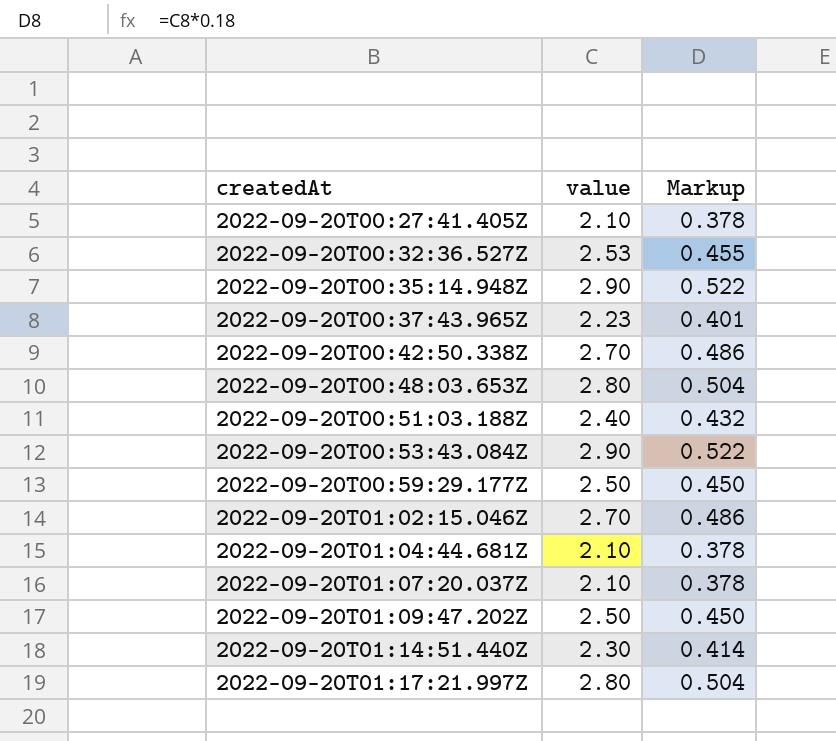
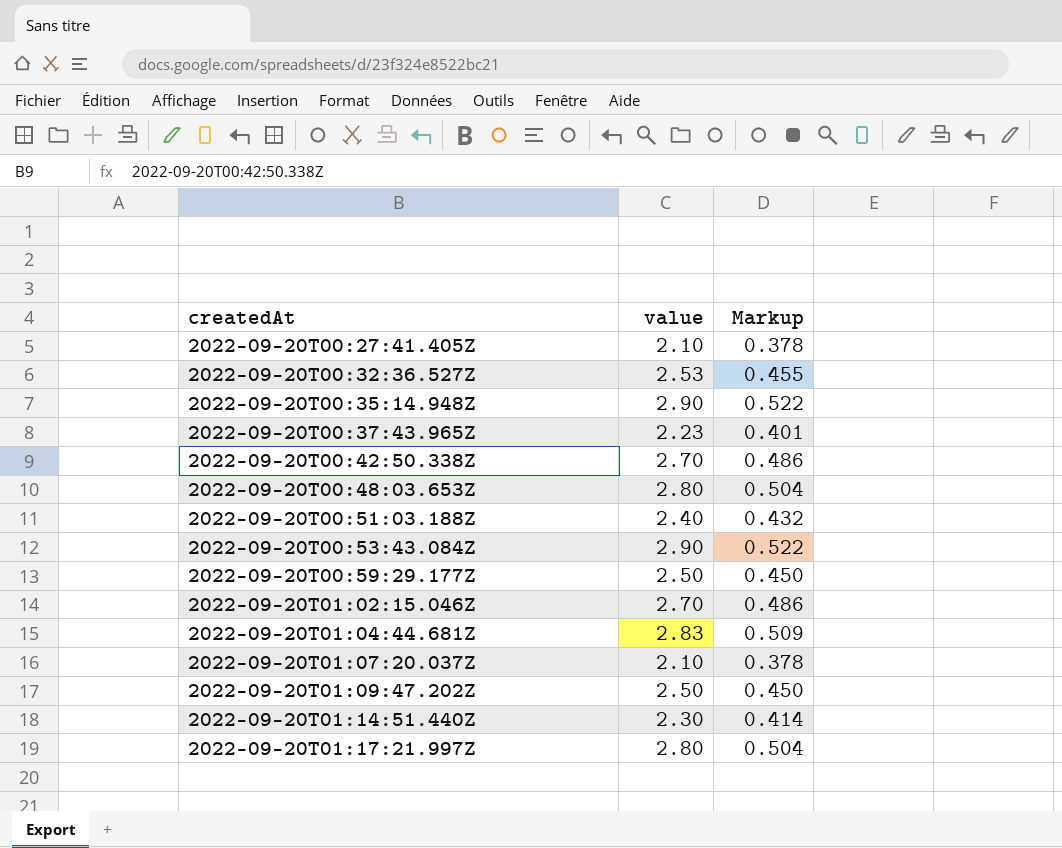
2022-09-20T01:04:44.681Z | value: 2.10 -> 2.83
2022-09-20T01:04:44.681Z | Markup: 0.378 -> 0.509

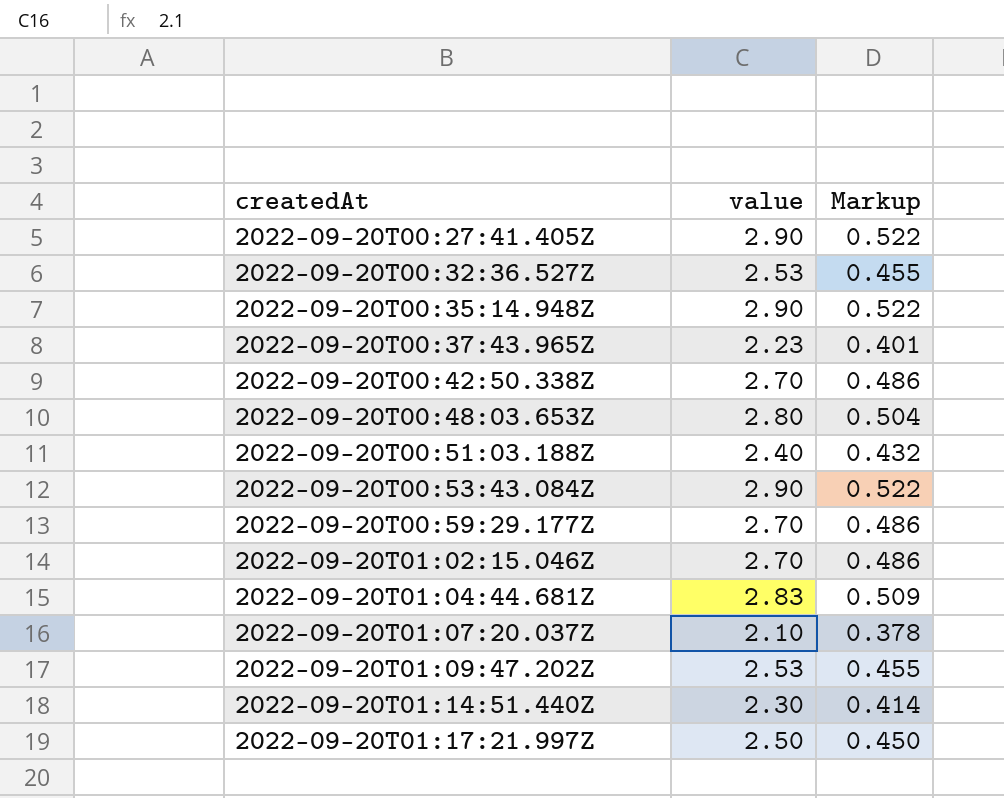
2022-09-20T00:27:41.405Z | value: 2.10 -> 2.90
2022-09-20T00:27:41.405Z | Markup: 0.378 -> 0.522
2022-09-20T00:59:29.177Z | value: 2.50 -> 2.70
2022-09-20T00:59:29.177Z | Markup: 0.450 -> 0.486
2022-09-20T01:09:47.202Z | value: 2.50 -> 2.53
2022-09-20T01:09:47.202Z | Markup: 0.450 -> 0.455
2022-09-20T01:17:21.997Z | value: 2.80 -> 2.50
2022-09-20T01:17:21.997Z | Markup: 0.504 -> 0.450

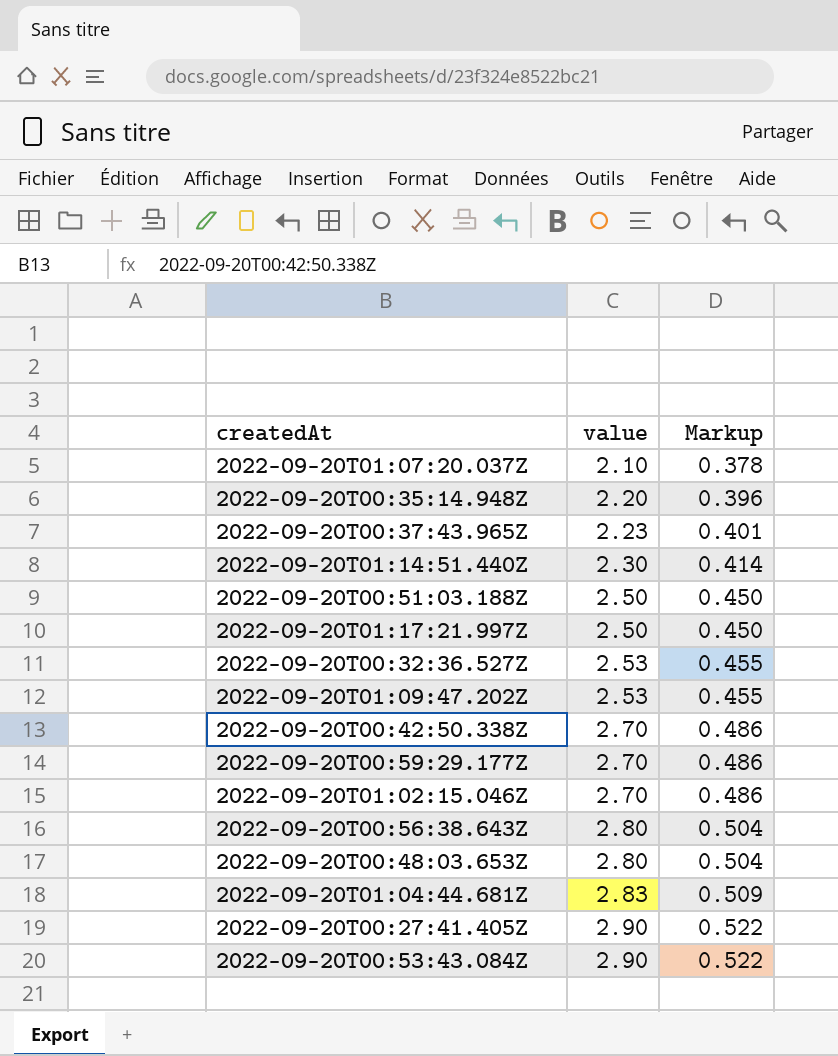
row order: createdAt ascending -> value ascending
2022-09-20T00:35:14.948Z | value: 2.90 -> 2.20
2022-09-20T00:35:14.948Z | Markup: 0.522 -> 0.396
2022-09-20T00:51:03.188Z | value: 2.40 -> 2.50
2022-09-20T00:51:03.188Z | Markup: 0.432 -> 0.450
row 2022-09-20T00:56:38.643Z: none -> 2.80 | 0.504

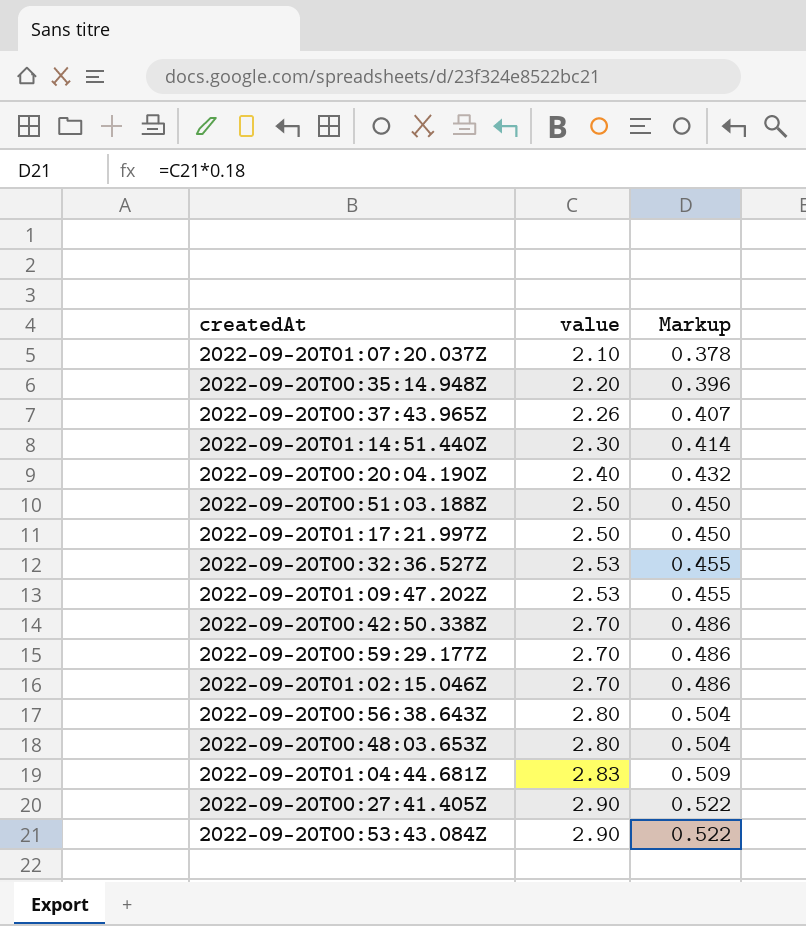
2022-09-20T00:37:43.965Z | value: 2.23 -> 2.26
2022-09-20T00:37:43.965Z | Markup: 0.401 -> 0.407
row 2022-09-20T00:20:04.190Z: none -> 2.40 | 0.432

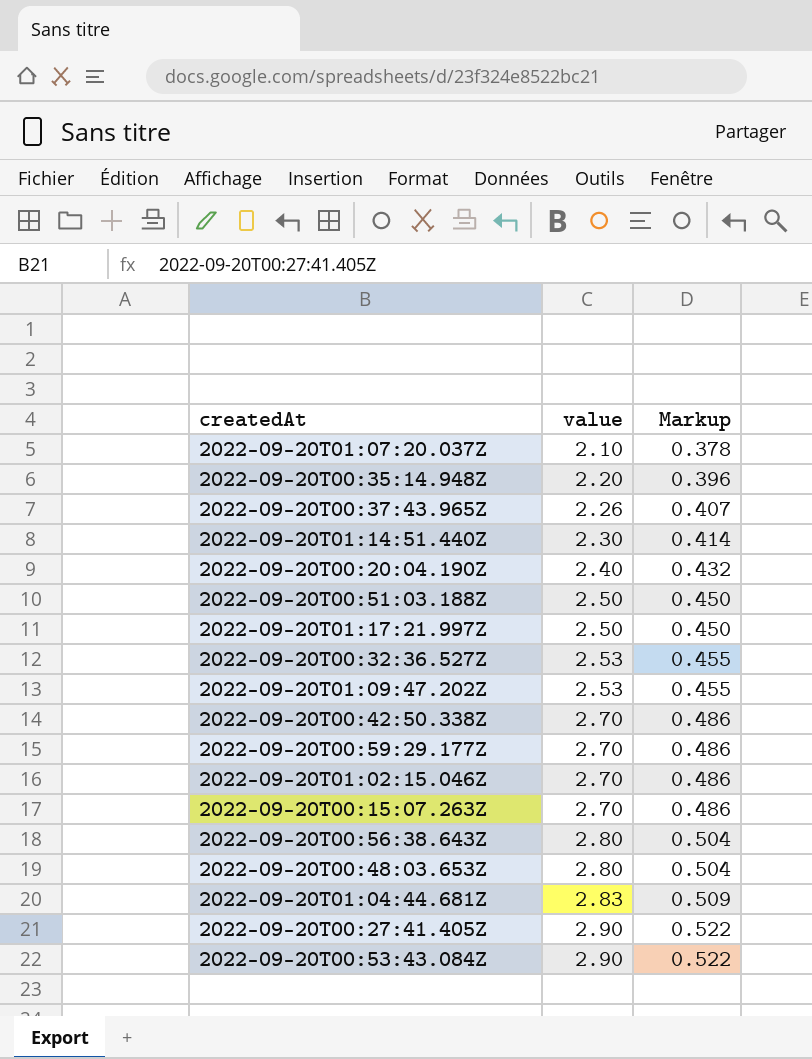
row 2022-09-20T00:15:07.263Z: none -> 2.70 | 0.486

